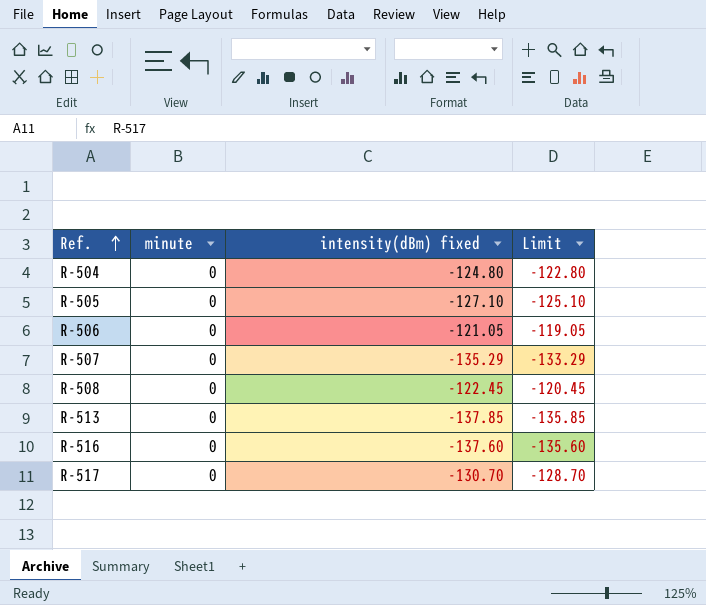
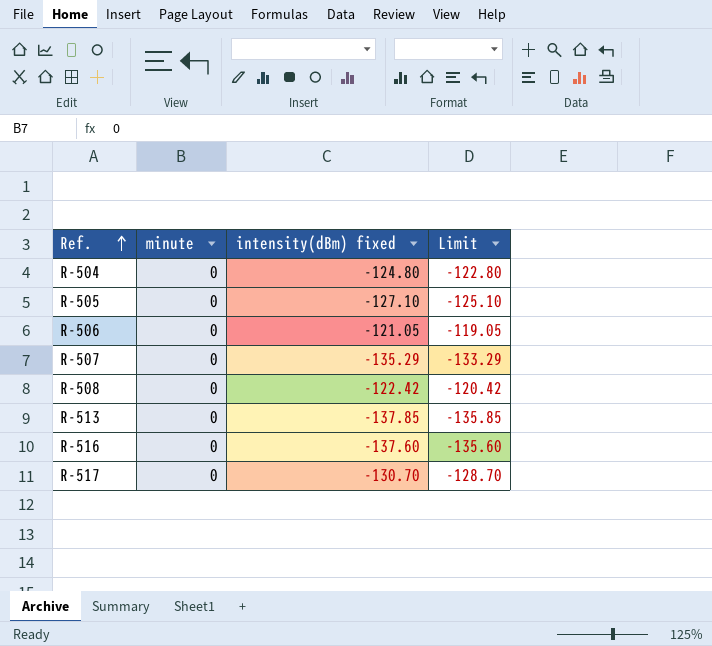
R-508 | intensity(dBm) fixed: -122.45 -> -122.42
R-508 | Limit: -120.45 -> -120.42

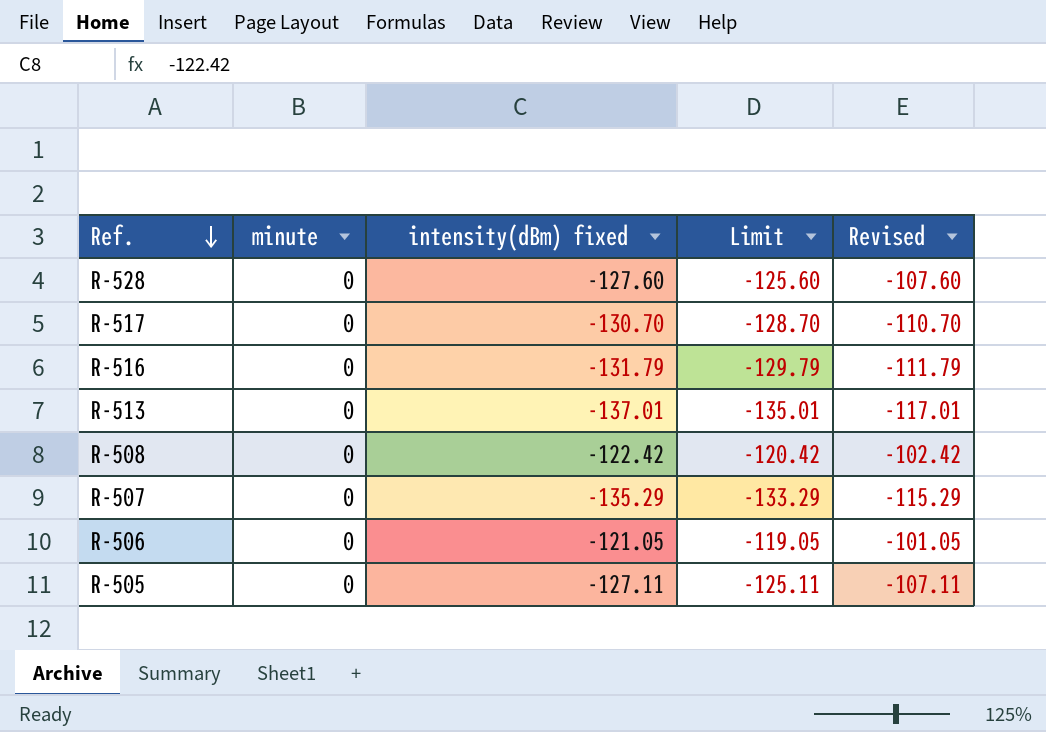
row order: Ref. ascending -> Ref. descending
column Revised | formula: none -> [intensity(dBm) fixed] + 20
row R-504: 0 | -124.80 | -122.80 -> none
row R-528: none -> 0 | -127.60 | -125.60 | -107.60
R-516 | intensity(dBm) fixed: -137.60 -> -131.79
R-516 | Limit: -135.60 -> -129.79
R-513 | intensity(dBm) fixed: -137.85 -> -137.01
R-513 | Limit: -135.85 -> -135.01
R-505 | intensity(dBm) fixed: -127.10 -> -127.11
R-505 | Limit: -125.10 -> -125.11

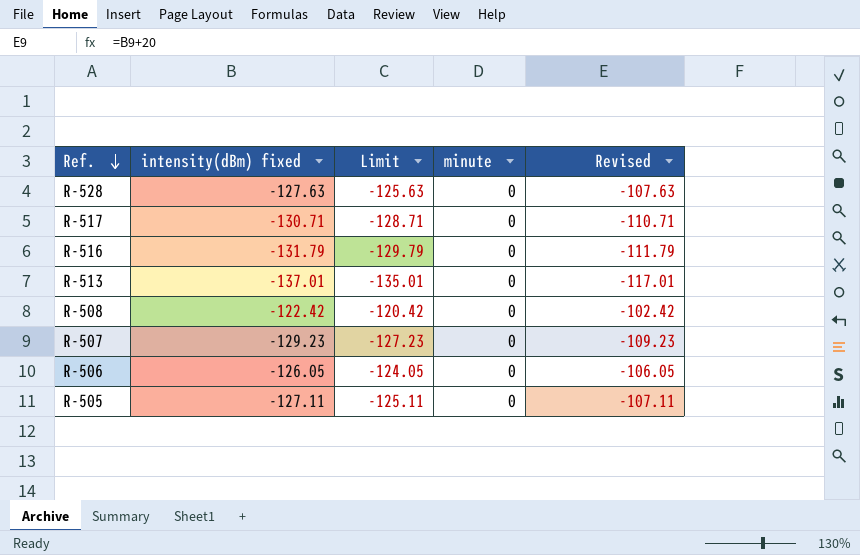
column minute | position: 2 -> 4
R-528 | intensity(dBm) fixed: -127.60 -> -127.63
R-528 | Limit: -125.60 -> -125.63
R-528 | Revised: -107.60 -> -107.63
R-517 | intensity(dBm) fixed: -130.70 -> -130.71
R-517 | Limit: -128.70 -> -128.71
R-517 | Revised: -110.70 -> -110.71
R-507 | intensity(dBm) fixed: -135.29 -> -129.23
R-507 | Limit: -133.29 -> -127.23
R-507 | Revised: -115.29 -> -109.23
R-506 | intensity(dBm) fixed: -121.05 -> -126.05
R-506 | Limit: -119.05 -> -124.05
R-506 | Revised: -101.05 -> -106.05

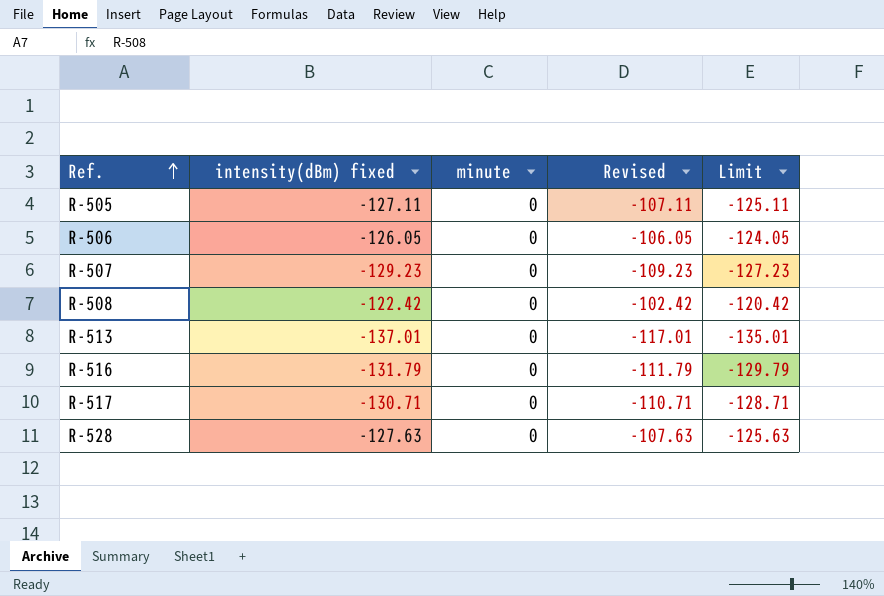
row order: Ref. descending -> Ref. ascending
column Limit | position: 3 -> 5

